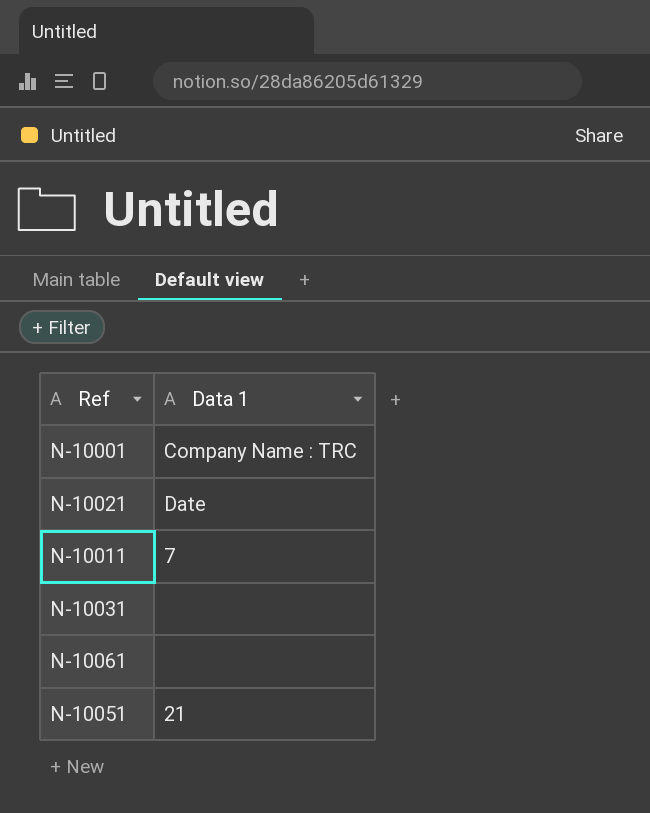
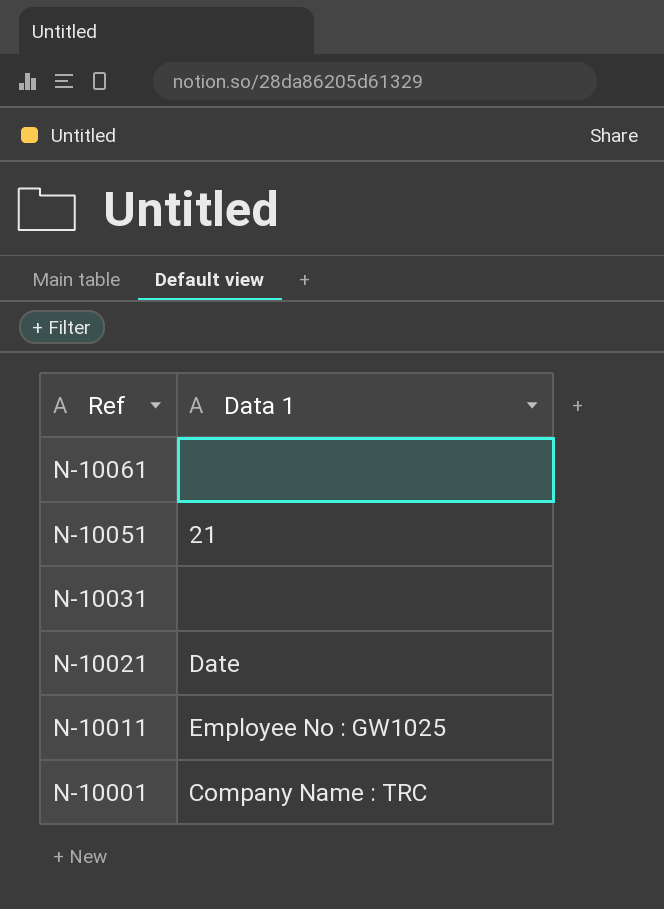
row order: none -> Ref descending
N-10011 | Data 1: 7 -> Employee No : GW1025

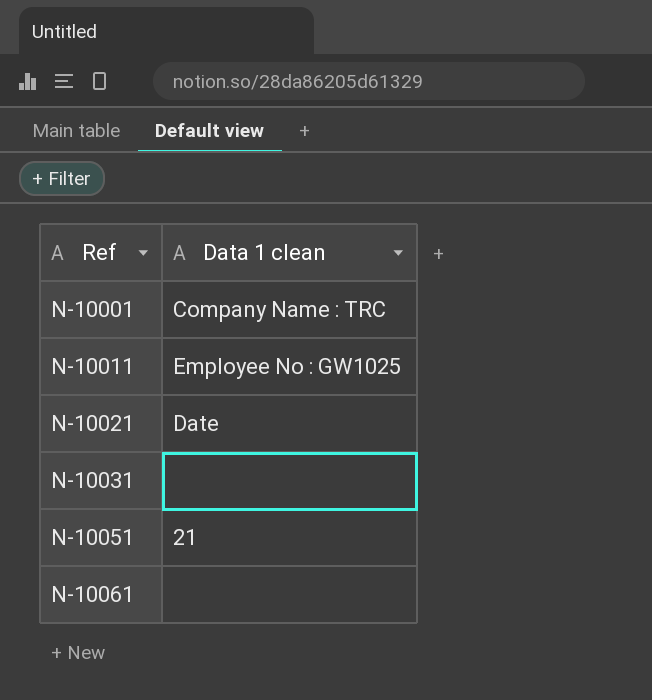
row order: Ref descending -> Ref ascending
column name: Data 1 -> Data 1 clean

